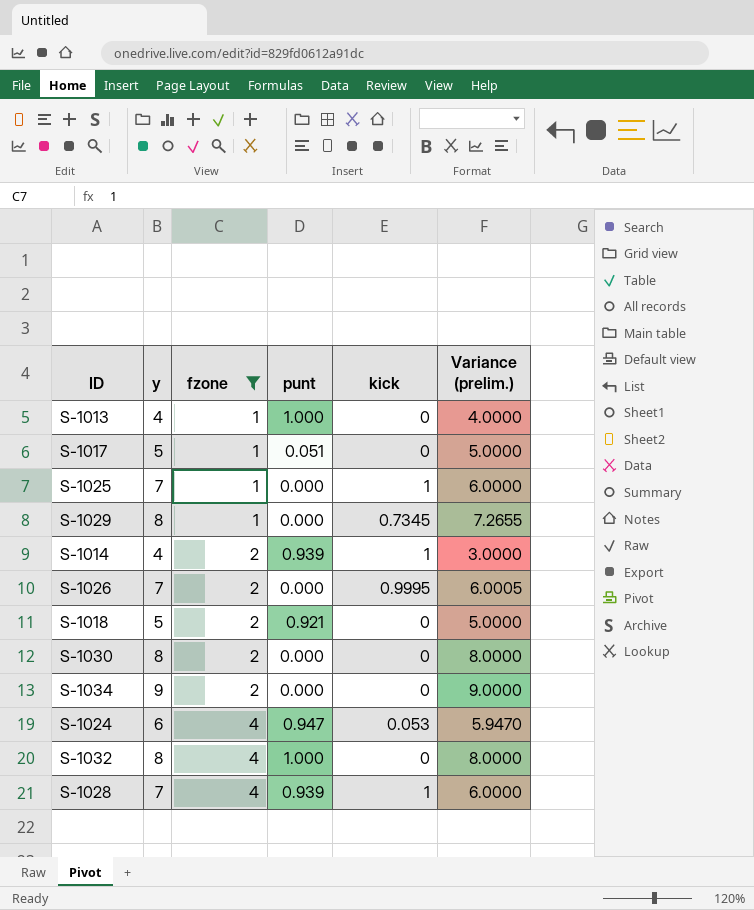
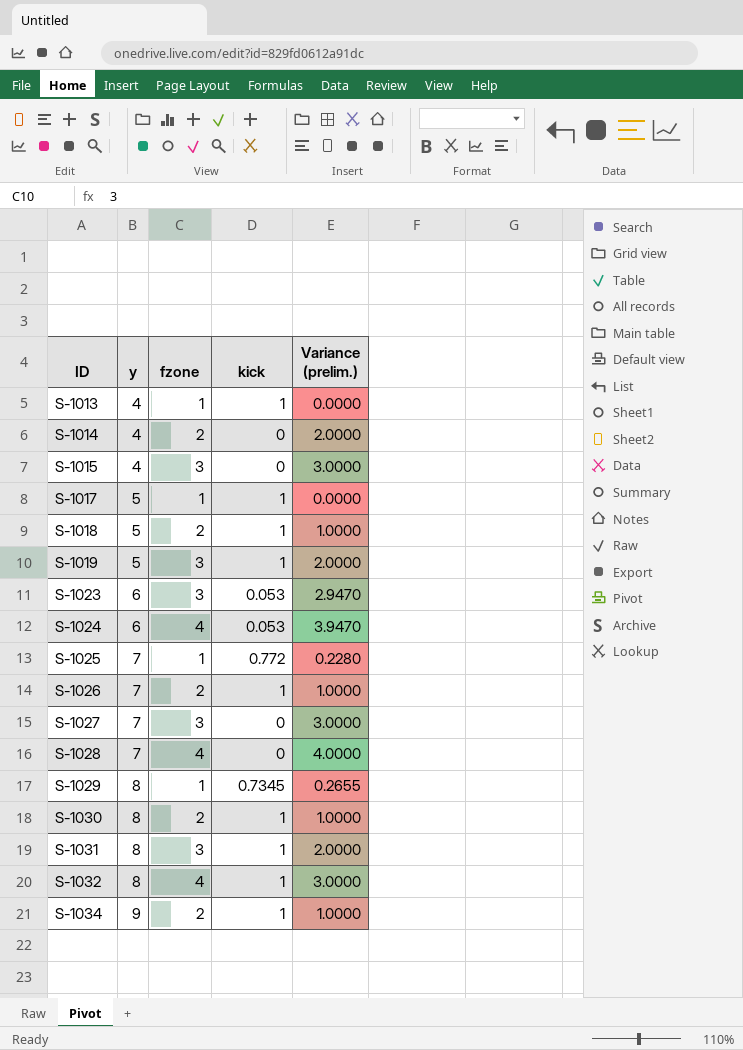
filter: fzone != 3 -> none
row order: fzone ascending -> ID ascending
column punt | position: 4 -> none
column Variance (prelim.) | formula: [y] - [kick] -> [fzone] - [kick]
S-1013 | kick: 0 -> 1
S-1014 | kick: 1 -> 0
S-1017 | kick: 0 -> 1
S-1018 | kick: 0 -> 1
S-1025 | kick: 1 -> 0.772
S-1026 | kick: 0.9995 -> 1
S-1028 | kick: 1 -> 0
S-1030 | kick: 0 -> 1
S-1032 | kick: 0 -> 1
S-1034 | kick: 0 -> 1

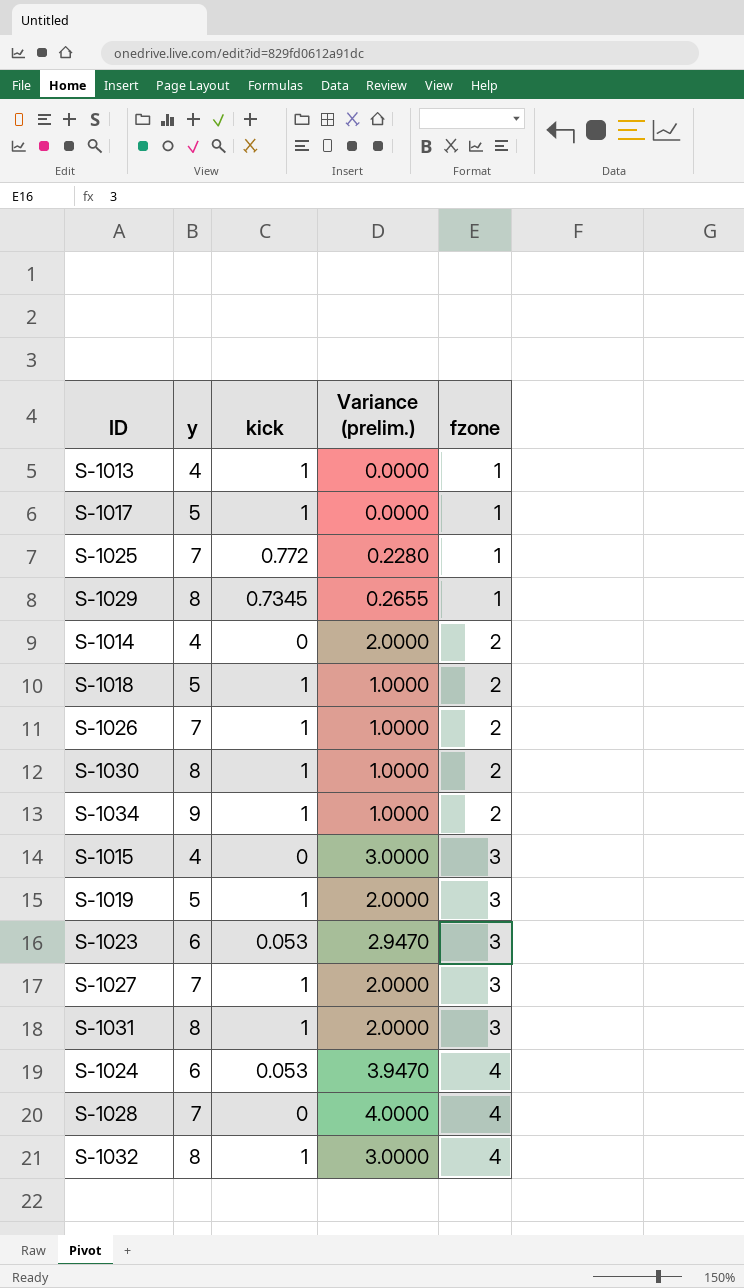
row order: ID ascending -> fzone ascending
column fzone | position: 3 -> 5
S-1027 | kick: 0 -> 1
S-1027 | Variance (prelim.): 3.0000 -> 2.0000

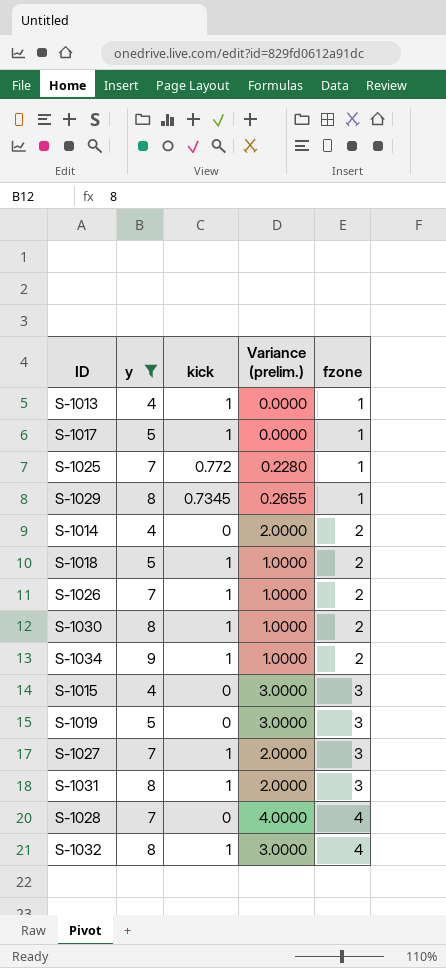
filter: none -> y != 6
S-1019 | kick: 1 -> 0
S-1019 | Variance (prelim.): 2.0000 -> 3.0000

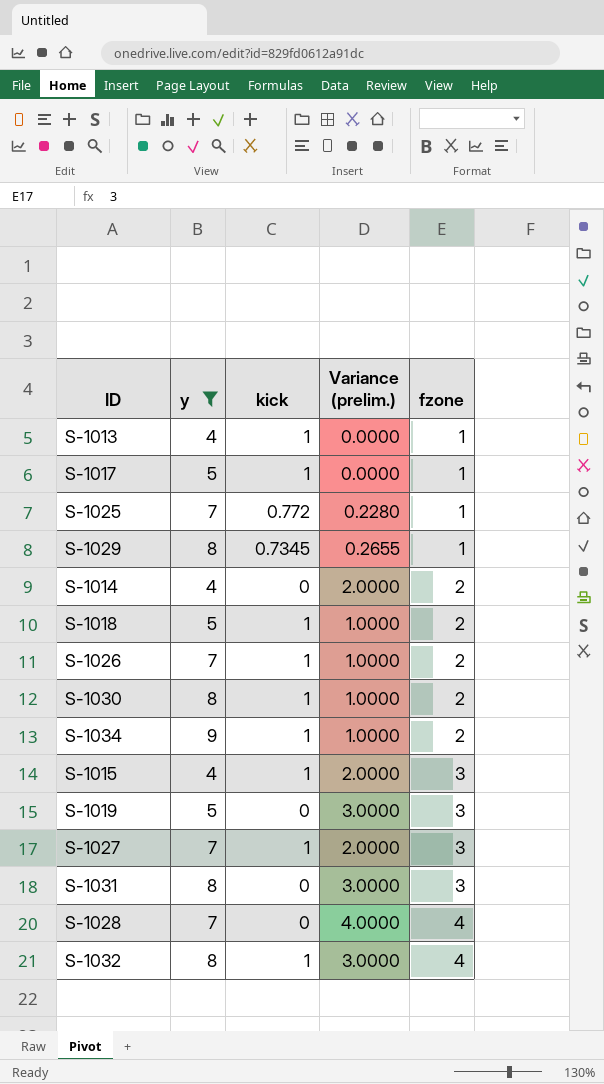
S-1015 | kick: 0 -> 1
S-1015 | Variance (prelim.): 3.0000 -> 2.0000
S-1031 | kick: 1 -> 0
S-1031 | Variance (prelim.): 2.0000 -> 3.0000

